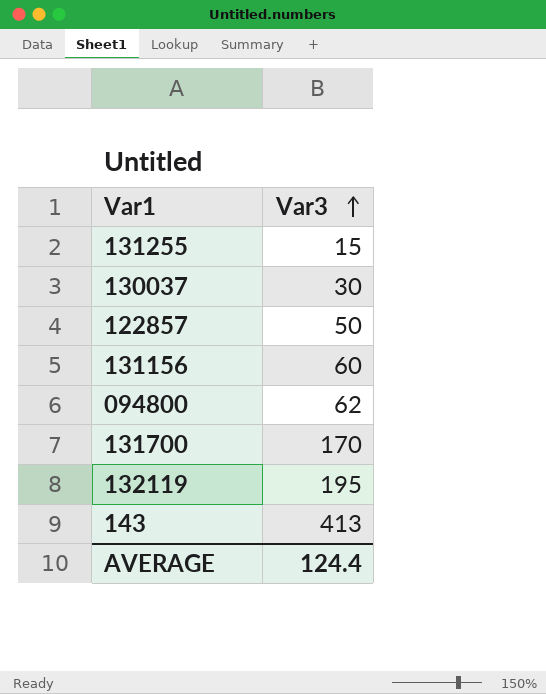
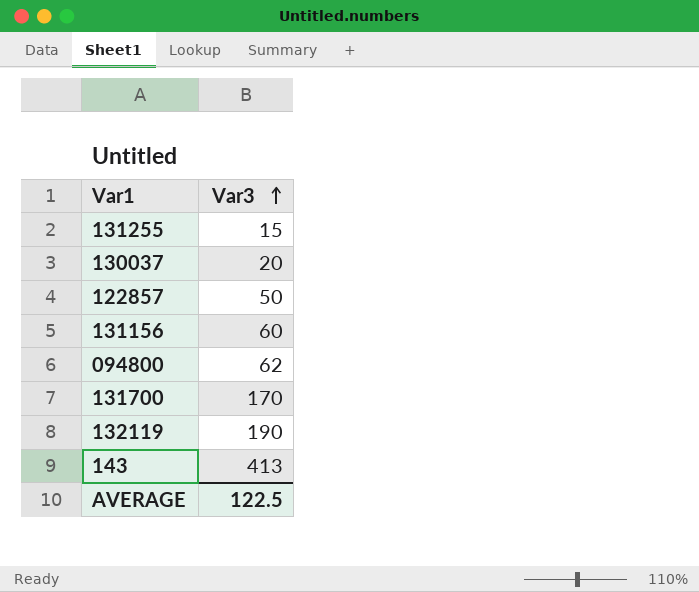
130037 | Var3: 30 -> 20
132119 | Var3: 195 -> 190
AVERAGE | Var3: 124.4 -> 122.5

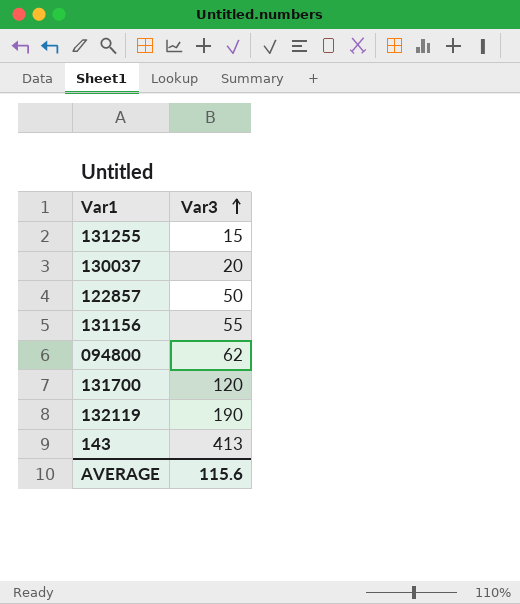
131156 | Var3: 60 -> 55
131700 | Var3: 170 -> 120
AVERAGE | Var3: 122.5 -> 115.6

